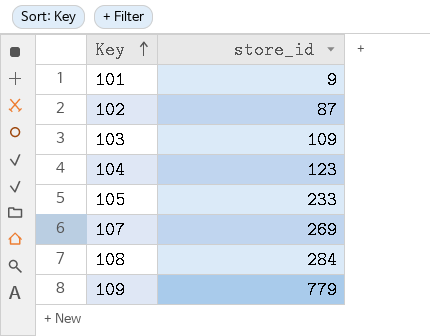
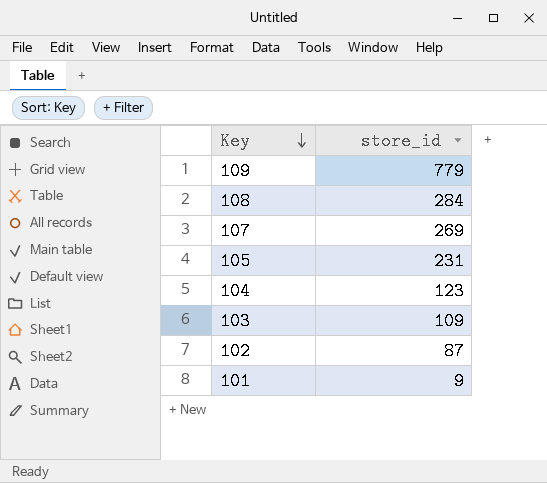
row order: Key ascending -> Key descending
105 | store_id: 233 -> 231

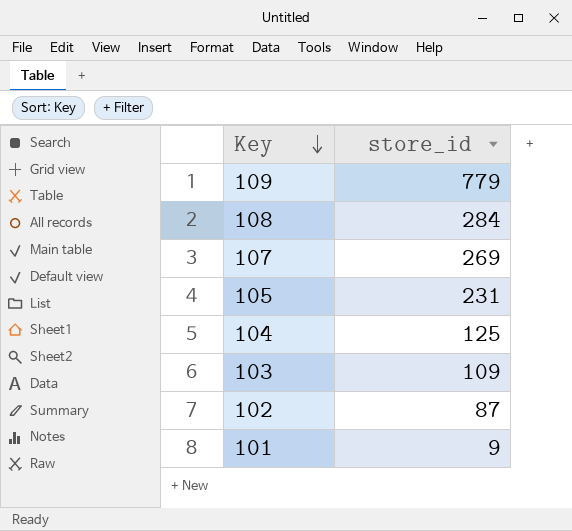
104 | store_id: 123 -> 125

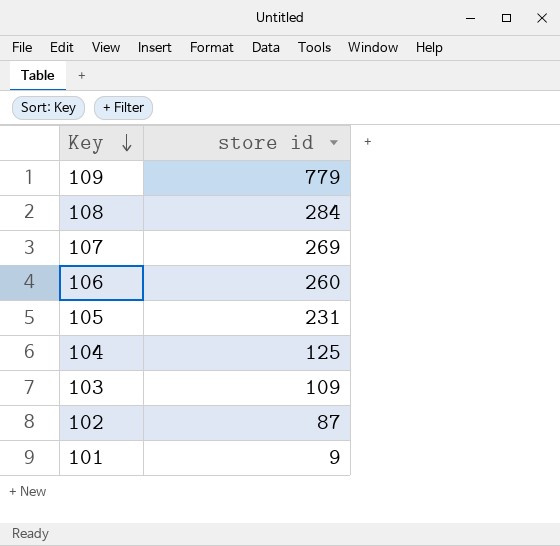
column name: store_id -> store id
row 106: none -> 260

